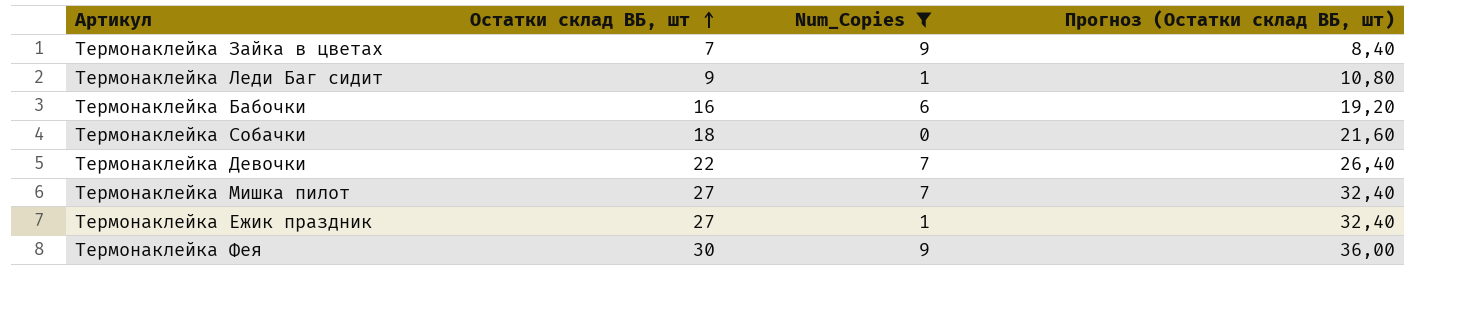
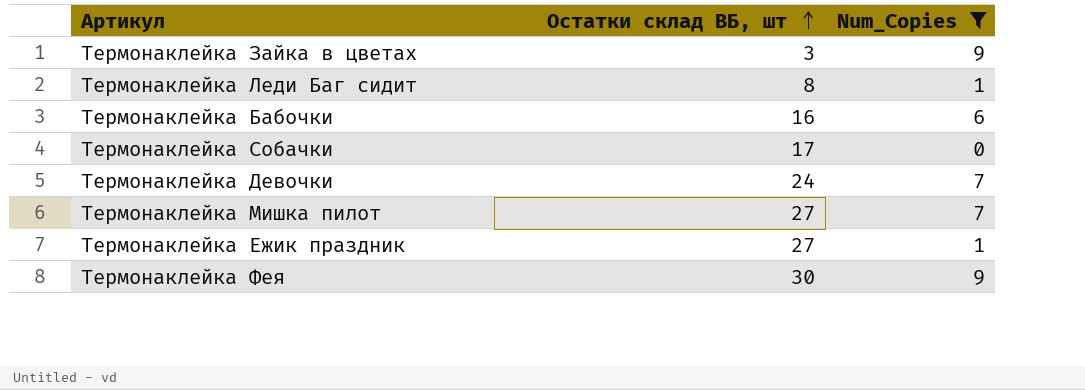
column Прогноз (Остатки склад ВБ, шт) | formula: [Остатки склад ВБ, шт] * 1,2 -> none
Термонаклейка Зайка в цветах | Остатки склад ВБ, шт: 7 -> 3
Термонаклейка Леди Баг сидит | Остатки склад ВБ, шт: 9 -> 8
Термонаклейка Собачки | Остатки склад ВБ, шт: 18 -> 17
Термонаклейка Девочки | Остатки склад ВБ, шт: 22 -> 24

